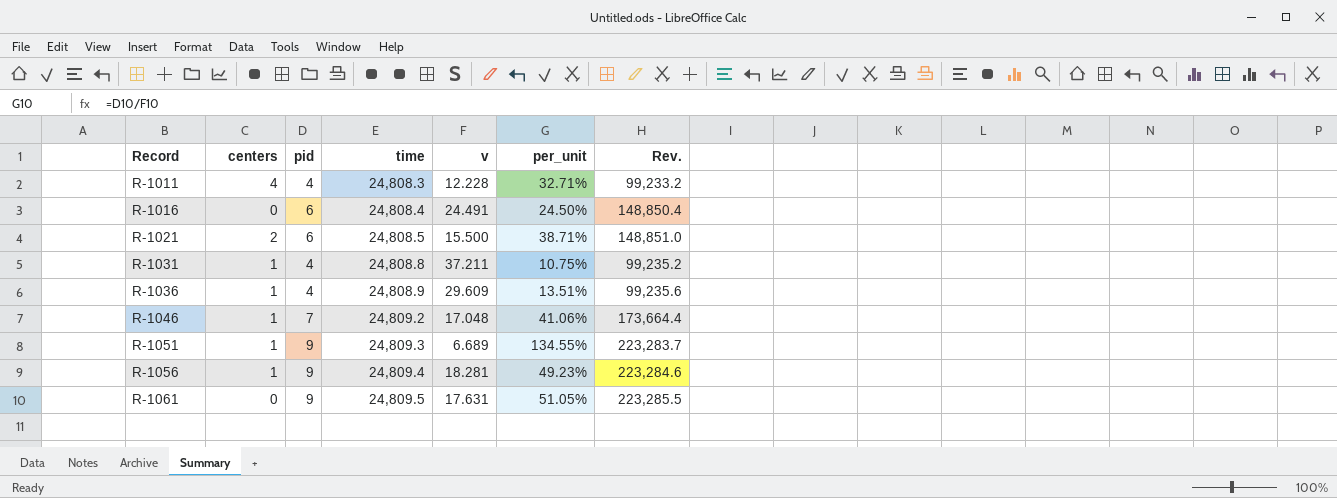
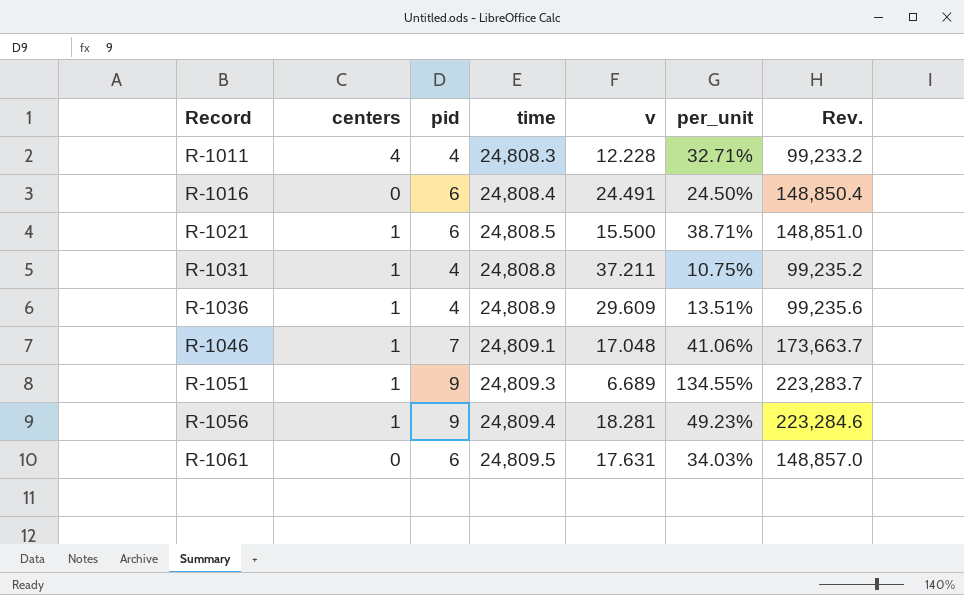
R-1021 | centers: 2 -> 1
R-1046 | time: 24,809.2 -> 24,809.1
R-1046 | Rev.: 173,664.4 -> 173,663.7
R-1061 | pid: 9 -> 6
R-1061 | per_unit: 51.05% -> 34.03%
R-1061 | Rev.: 223,285.5 -> 148,857.0

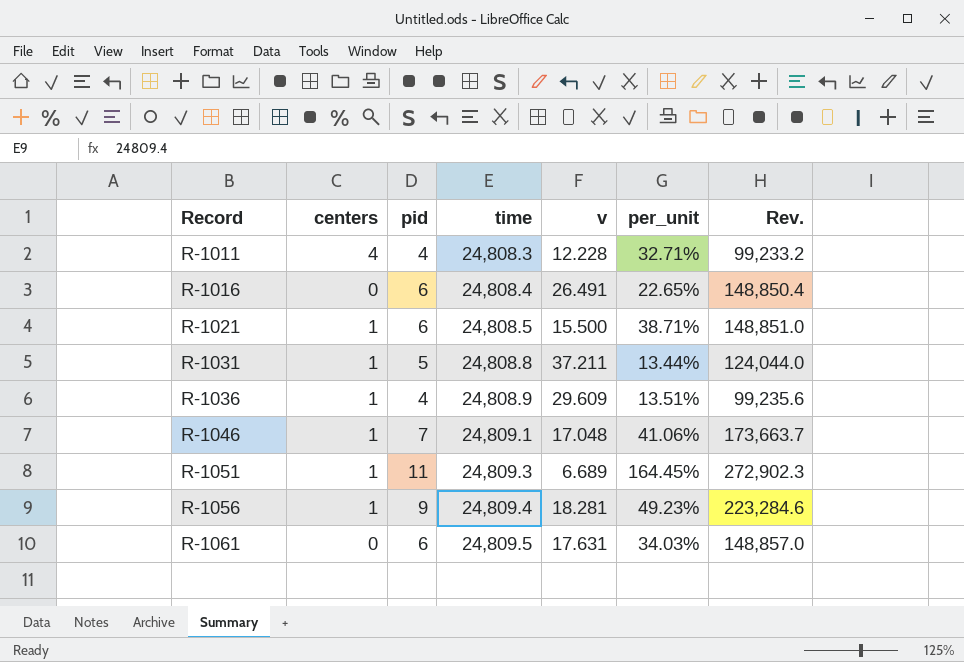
R-1016 | v: 24.491 -> 26.491
R-1016 | per_unit: 24.50% -> 22.65%
R-1031 | pid: 4 -> 5
R-1031 | per_unit: 10.75% -> 13.44%
R-1031 | Rev.: 99,235.2 -> 124,044.0
R-1051 | pid: 9 -> 11
R-1051 | per_unit: 134.55% -> 164.45%
R-1051 | Rev.: 223,283.7 -> 272,902.3

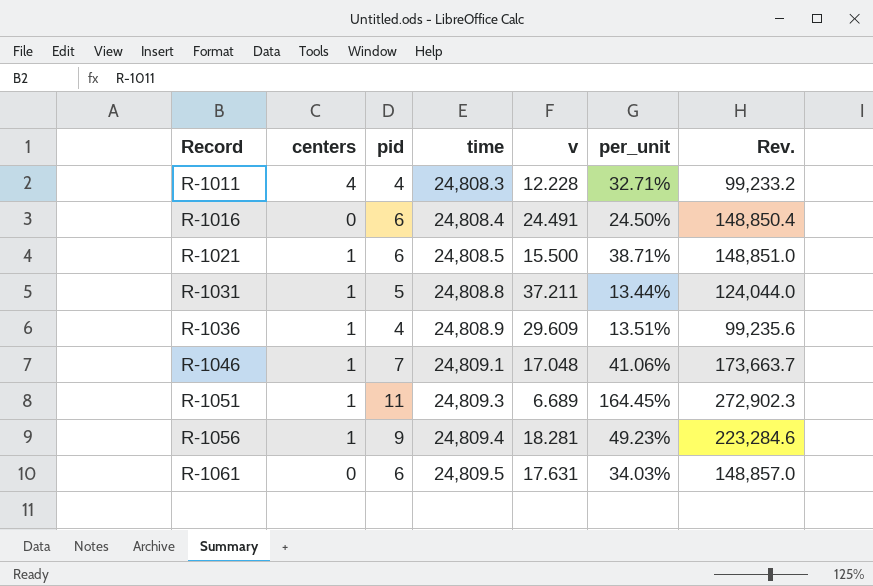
R-1016 | v: 26.491 -> 24.491
R-1016 | per_unit: 22.65% -> 24.50%

